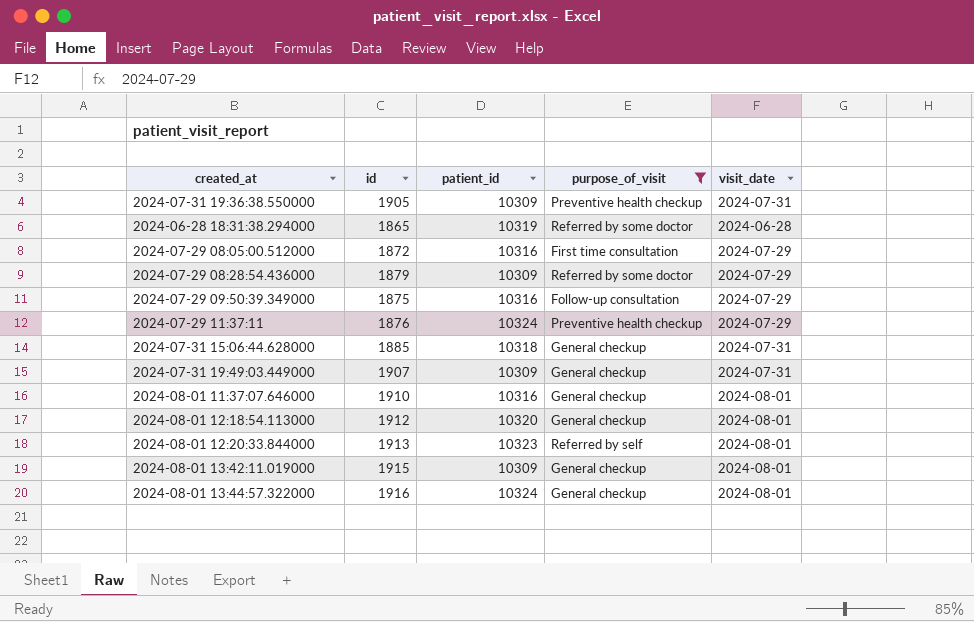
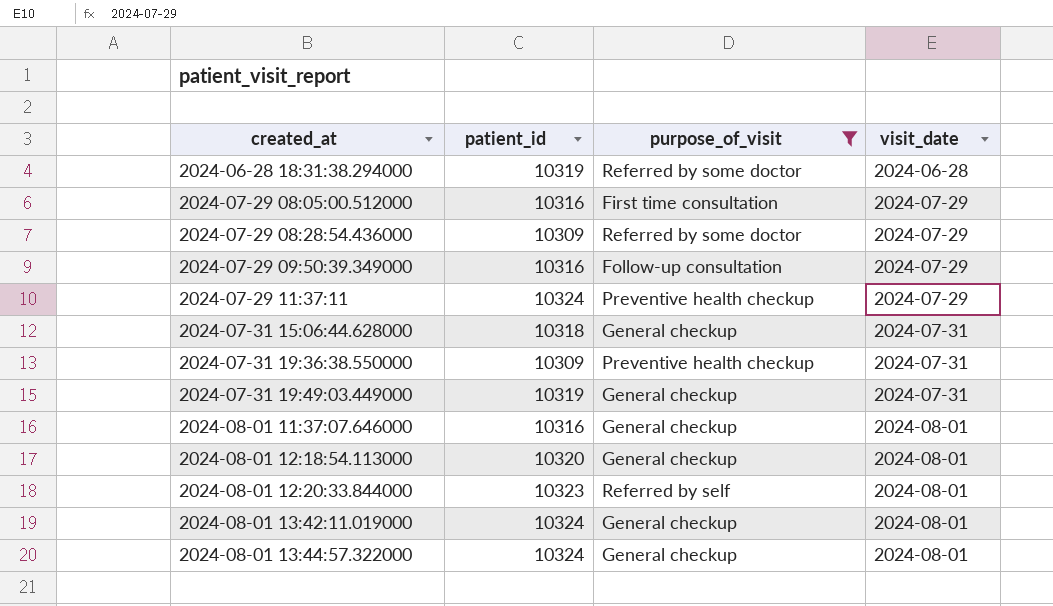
row order: none -> created_at ascending
column id | position: 2 -> none
2024-07-31 19:49:03.449000 | patient_id: 10309 -> 10319
2024-08-01 13:42:11.019000 | patient_id: 10309 -> 10324

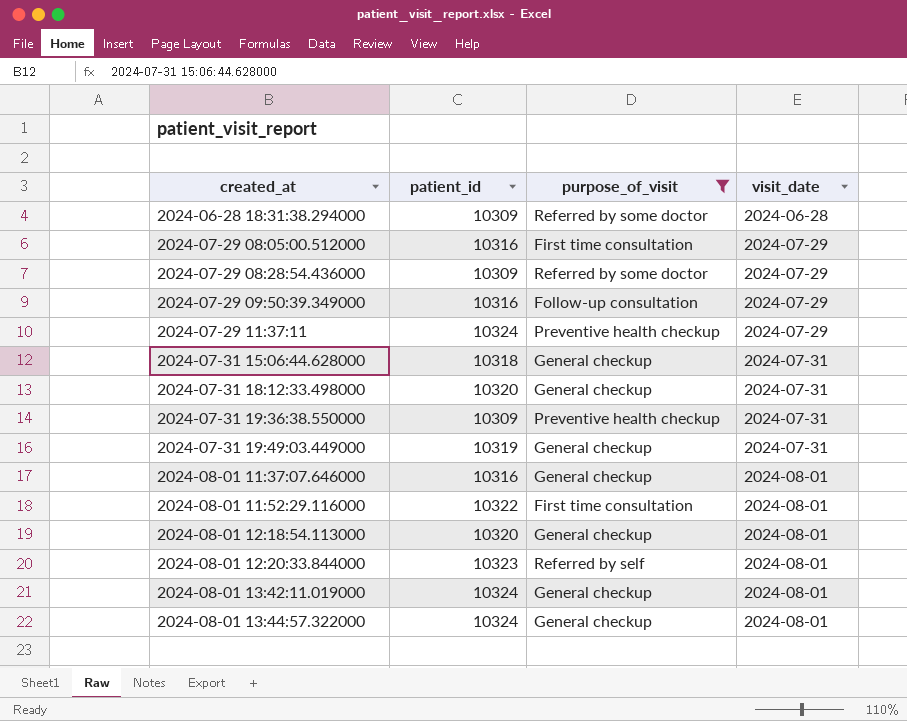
2024-06-28 18:31:38.294000 | patient_id: 10319 -> 10309
row 2024-07-31 18:12:33.498000: none -> 10320 | General checkup | 2024-07-31
row 2024-08-01 11:52:29.116000: none -> 10322 | First time consultation | 2024-08-01

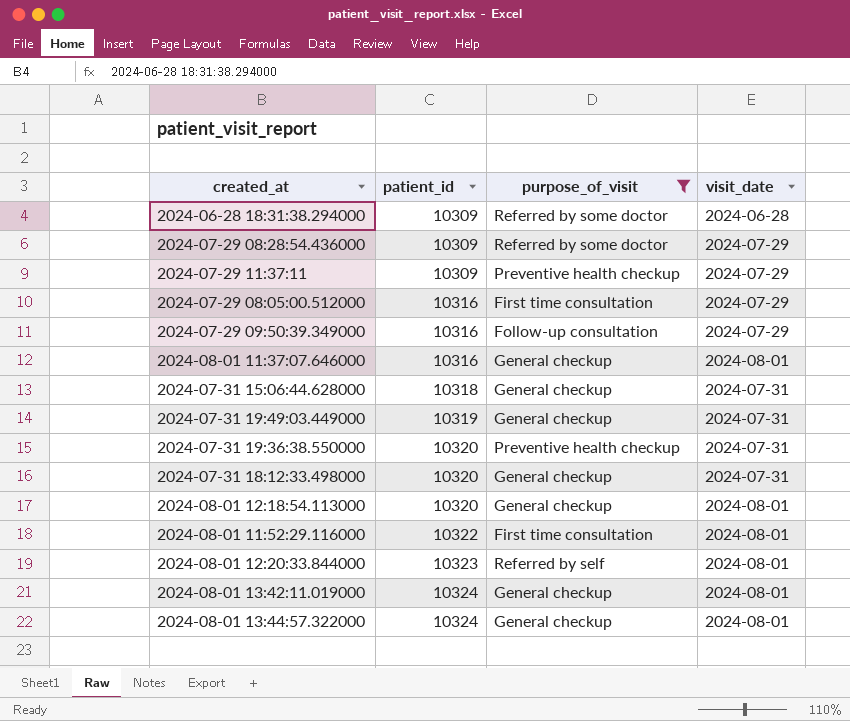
row order: created_at ascending -> patient_id ascending
2024-07-29 11:37:11 | patient_id: 10324 -> 10309
2024-07-31 19:36:38.550000 | patient_id: 10309 -> 10320

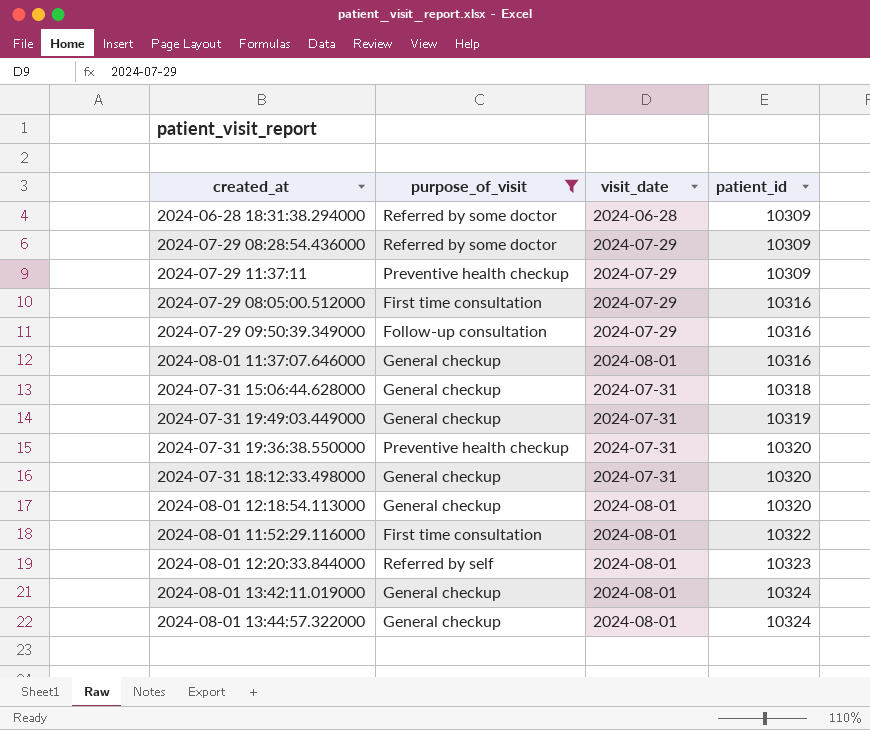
column patient_id | position: 2 -> 4

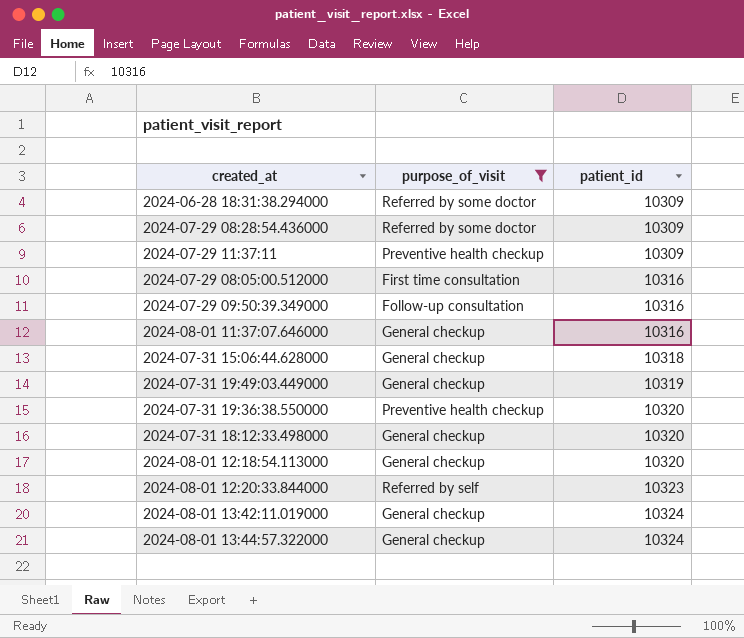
column visit_date | position: 3 -> none
row 2024-08-01 11:52:29.116000: First time consultation | 2024-08-01 | 10322 -> none

